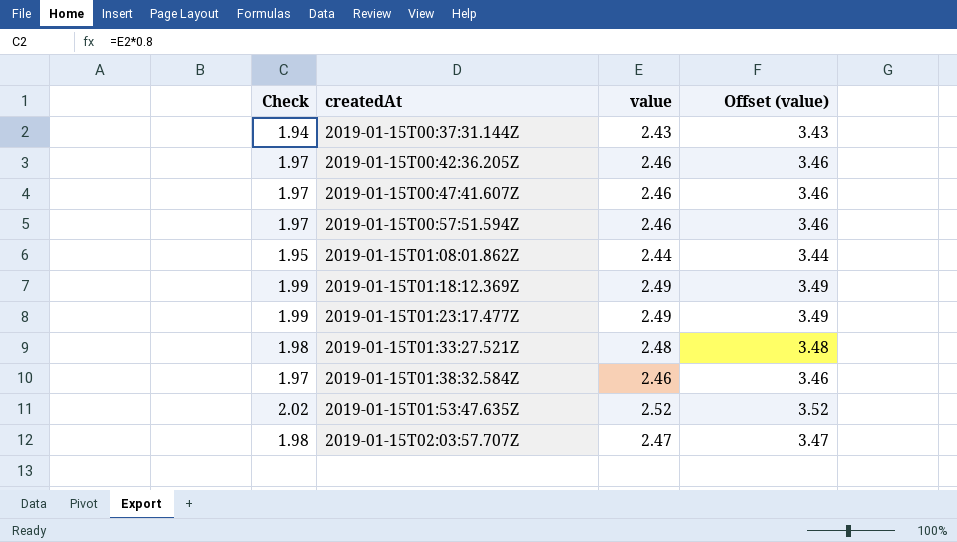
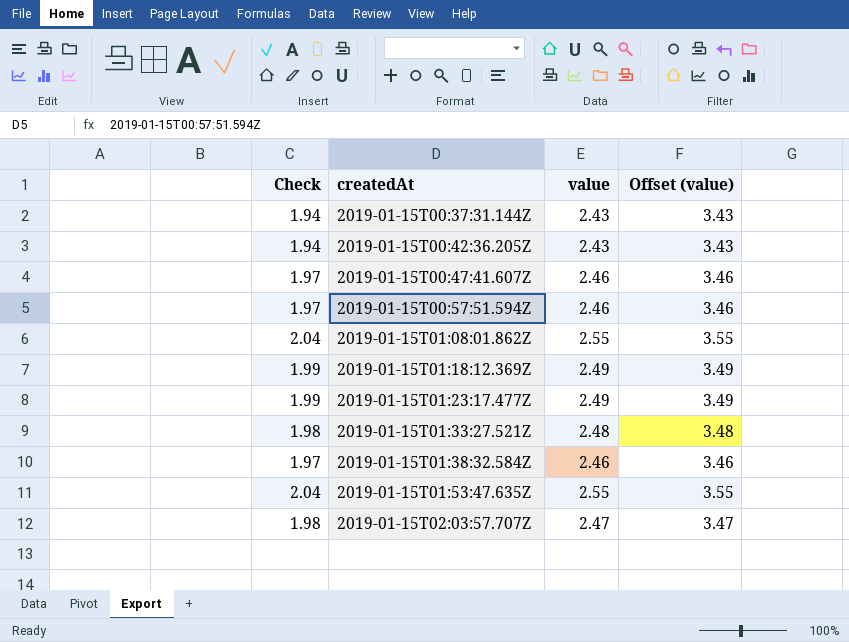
2019-01-15T00:42:36.205Z | Check: 1.97 -> 1.94
2019-01-15T00:42:36.205Z | value: 2.46 -> 2.43
2019-01-15T00:42:36.205Z | Offset (value): 3.46 -> 3.43
2019-01-15T01:08:01.862Z | Check: 1.95 -> 2.04
2019-01-15T01:08:01.862Z | value: 2.44 -> 2.55
2019-01-15T01:08:01.862Z | Offset (value): 3.44 -> 3.55
2019-01-15T01:53:47.635Z | Check: 2.02 -> 2.04
2019-01-15T01:53:47.635Z | value: 2.52 -> 2.55
2019-01-15T01:53:47.635Z | Offset (value): 3.52 -> 3.55

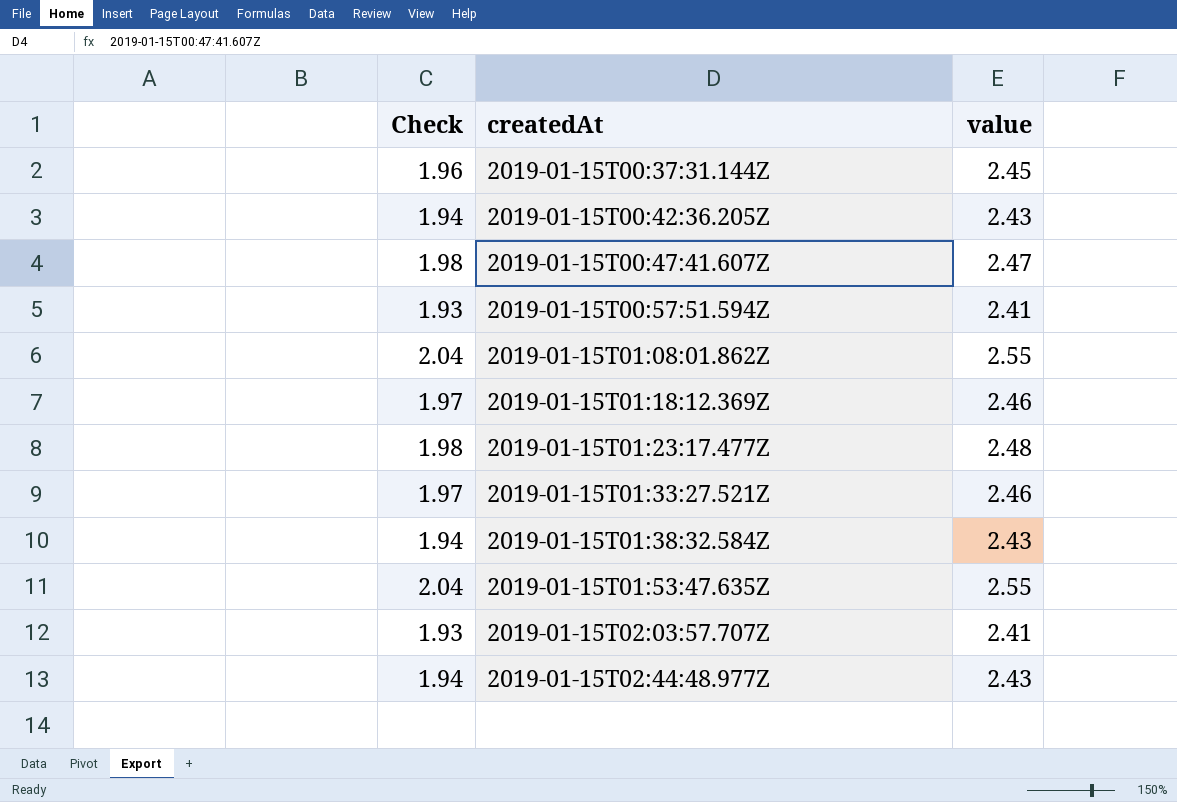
column Offset (value) | formula: [value] + 1 -> none
2019-01-15T00:37:31.144Z | Check: 1.94 -> 1.96
2019-01-15T00:37:31.144Z | value: 2.43 -> 2.45
2019-01-15T00:47:41.607Z | Check: 1.97 -> 1.98
2019-01-15T00:47:41.607Z | value: 2.46 -> 2.47
2019-01-15T00:57:51.594Z | Check: 1.97 -> 1.93
2019-01-15T00:57:51.594Z | value: 2.46 -> 2.41
2019-01-15T01:18:12.369Z | Check: 1.99 -> 1.97
2019-01-15T01:18:12.369Z | value: 2.49 -> 2.46
2019-01-15T01:23:17.477Z | Check: 1.99 -> 1.98
2019-01-15T01:23:17.477Z | value: 2.49 -> 2.48
2019-01-15T01:33:27.521Z | Check: 1.98 -> 1.97
2019-01-15T01:33:27.521Z | value: 2.48 -> 2.46
2019-01-15T01:38:32.584Z | Check: 1.97 -> 1.94
2019-01-15T01:38:32.584Z | value: 2.46 -> 2.43
2019-01-15T02:03:57.707Z | Check: 1.98 -> 1.93
2019-01-15T02:03:57.707Z | value: 2.47 -> 2.41
row 2019-01-15T02:44:48.977Z: none -> 1.94 | 2.43

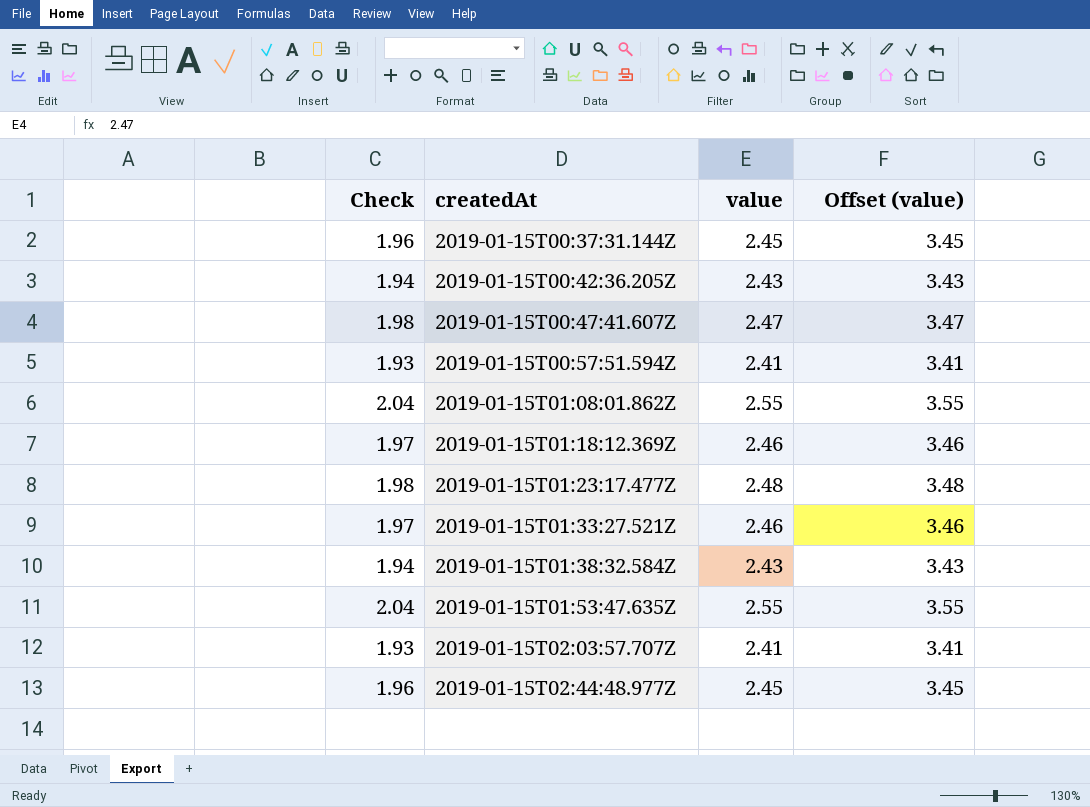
column Offset (value) | formula: none -> [value] + 1
2019-01-15T02:44:48.977Z | Check: 1.94 -> 1.96
2019-01-15T02:44:48.977Z | value: 2.43 -> 2.45

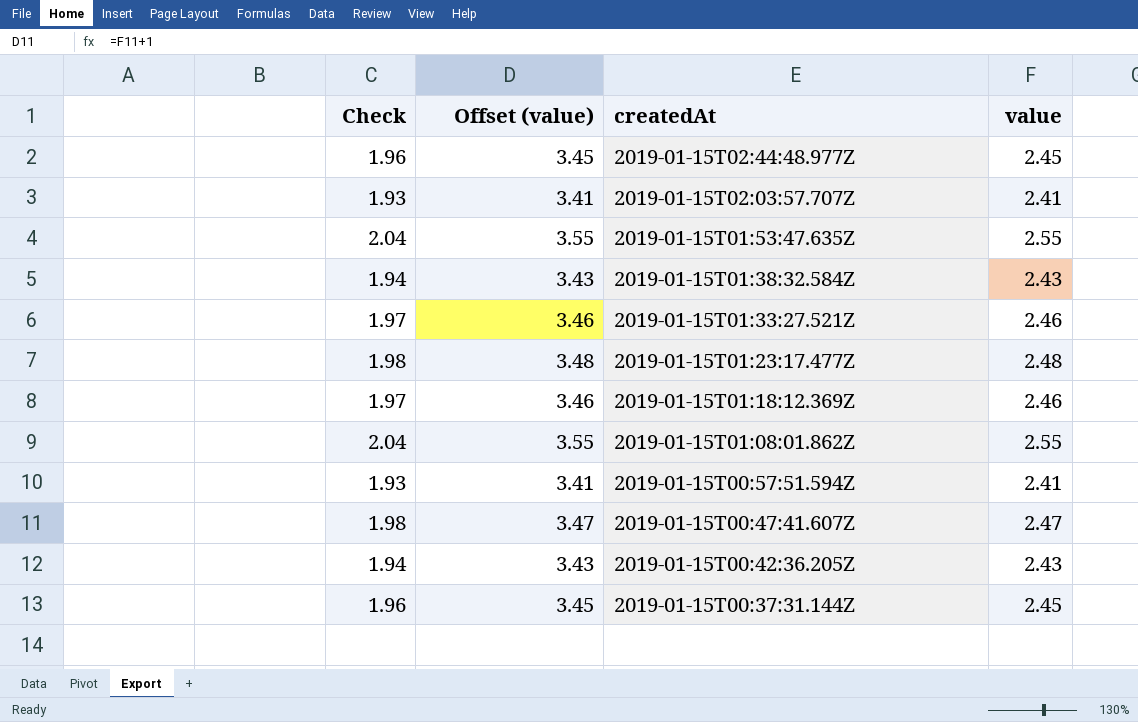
row order: createdAt ascending -> createdAt descending
column Offset (value) | position: 4 -> 2

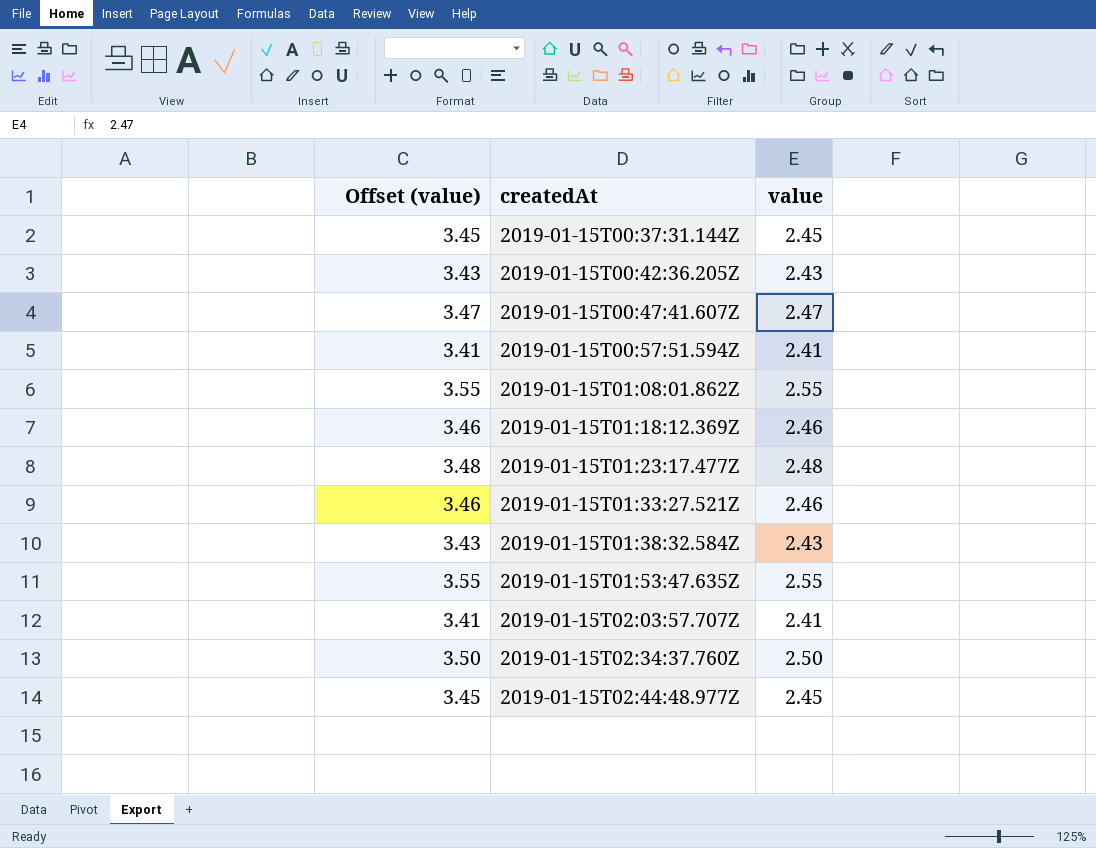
row order: createdAt descending -> createdAt ascending
column Check | formula: [value] * 0.8 -> none
row 2019-01-15T02:34:37.760Z: none -> 3.50 | 2.50

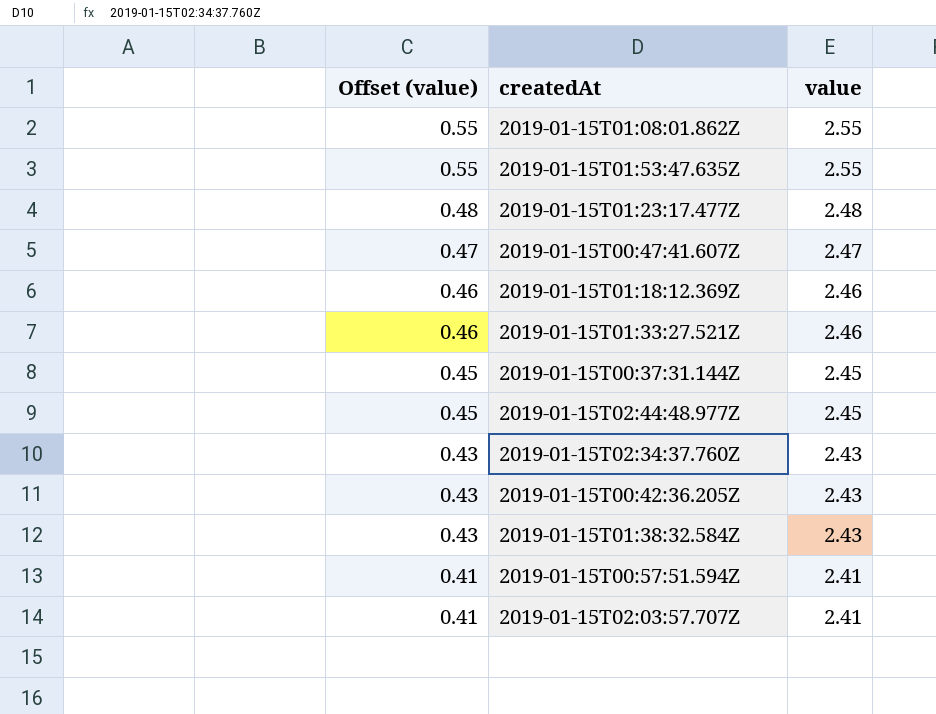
row order: createdAt ascending -> Offset (value) descending
column Offset (value) | formula: [value] + 1 -> [value] - 2
2019-01-15T02:34:37.760Z | value: 2.50 -> 2.43

